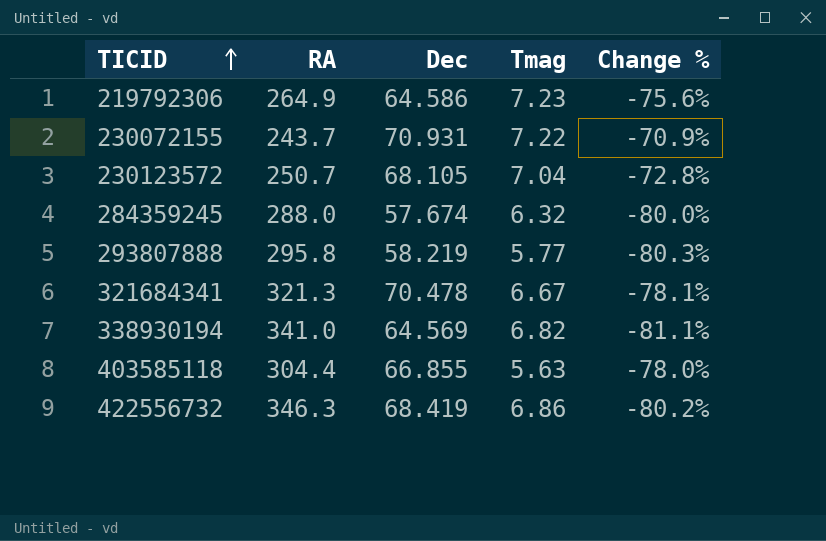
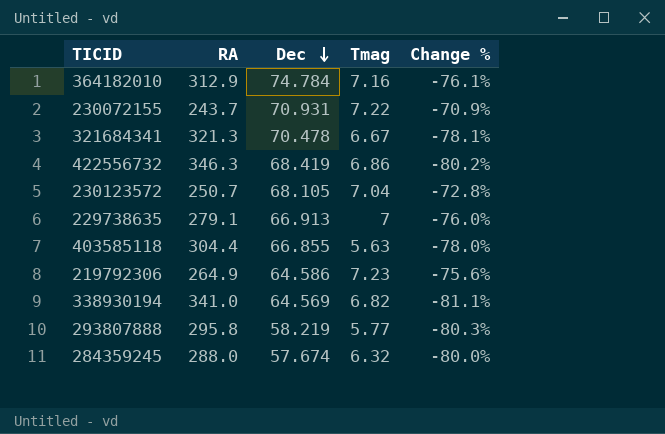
row order: TICID ascending -> Dec descending
row 364182010: none -> 312.9 | 74.784 | 7.16 | -76.1%
row 229738635: none -> 279.1 | 66.913 | 7 | -76.0%

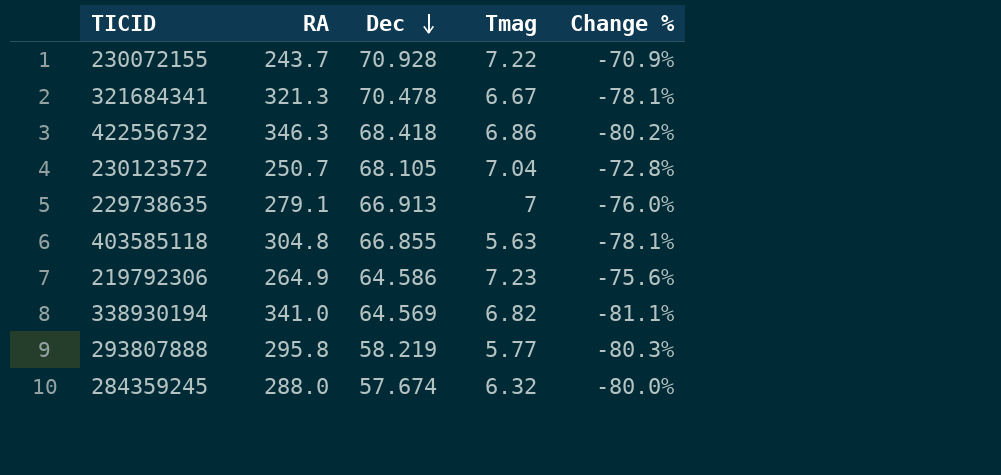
row 364182010: 312.9 | 74.784 | 7.16 | -76.1% -> none
230072155 | Dec: 70.931 -> 70.928
422556732 | Dec: 68.419 -> 68.418
403585118 | RA: 304.4 -> 304.8
403585118 | Change %: -78.0% -> -78.1%

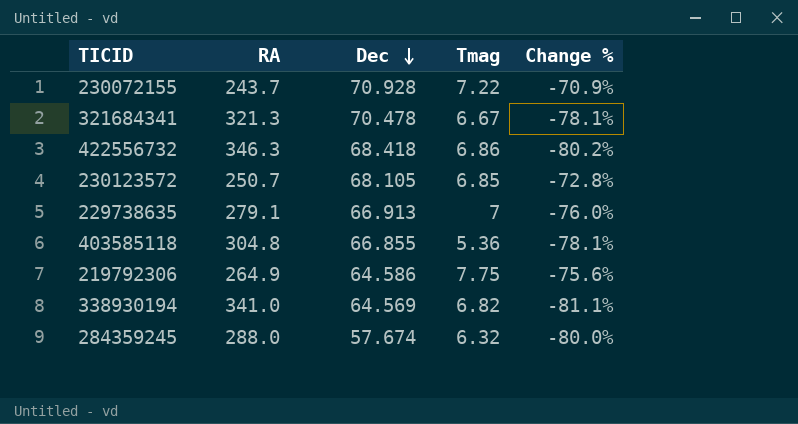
row 293807888: 295.8 | 58.219 | 5.77 | -80.3% -> none
230123572 | Tmag: 7.04 -> 6.85
403585118 | Tmag: 5.63 -> 5.36
219792306 | Tmag: 7.23 -> 7.75

